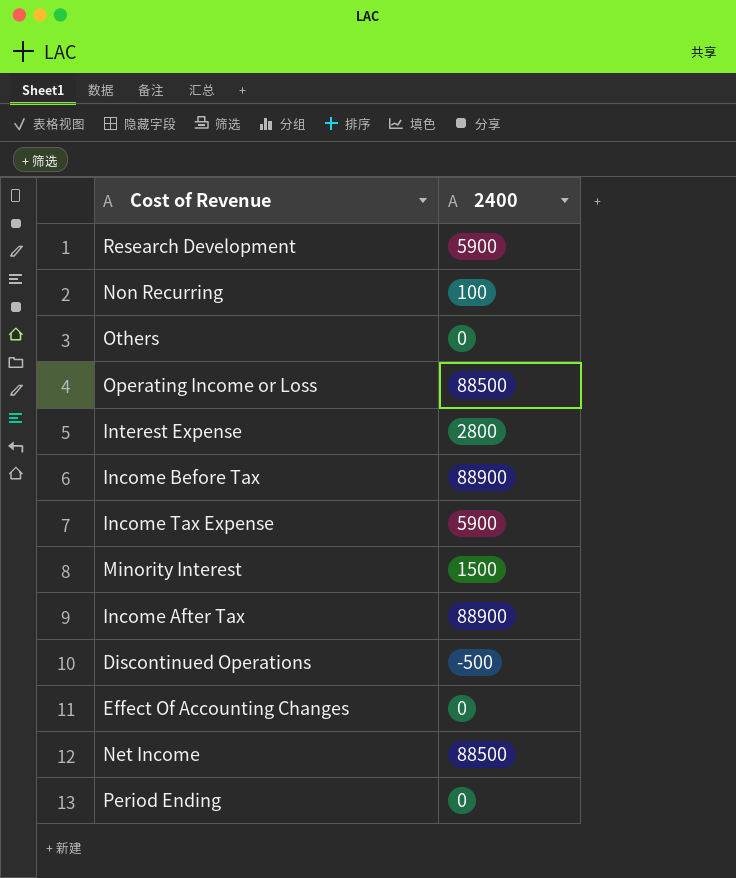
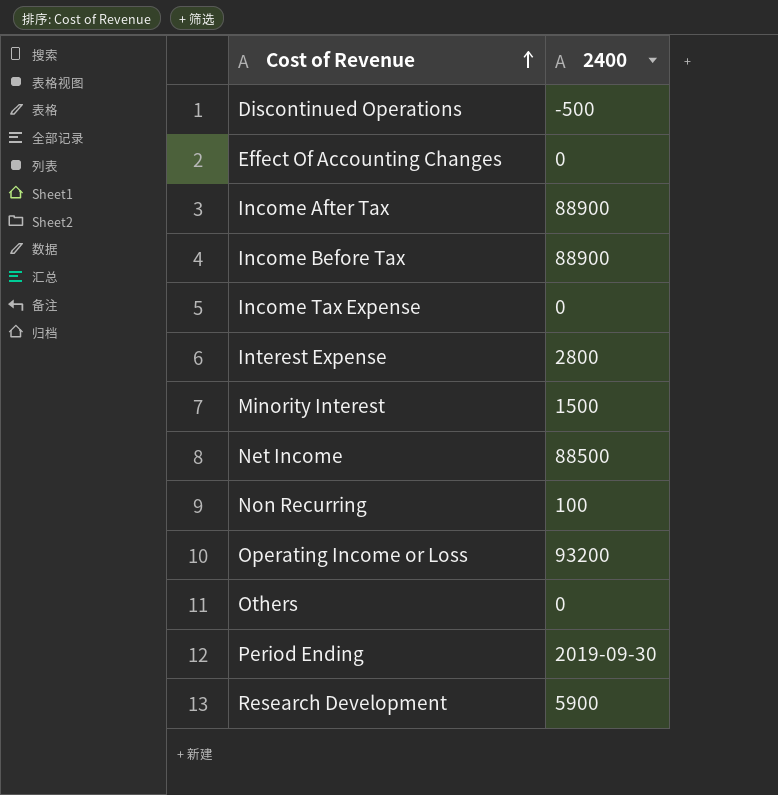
row order: none -> Cost of Revenue ascending
Income Tax Expense | 2400: 5900 -> 0
Operating Income or Loss | 2400: 88500 -> 93200
Period Ending | 2400: 0 -> 2019-09-30

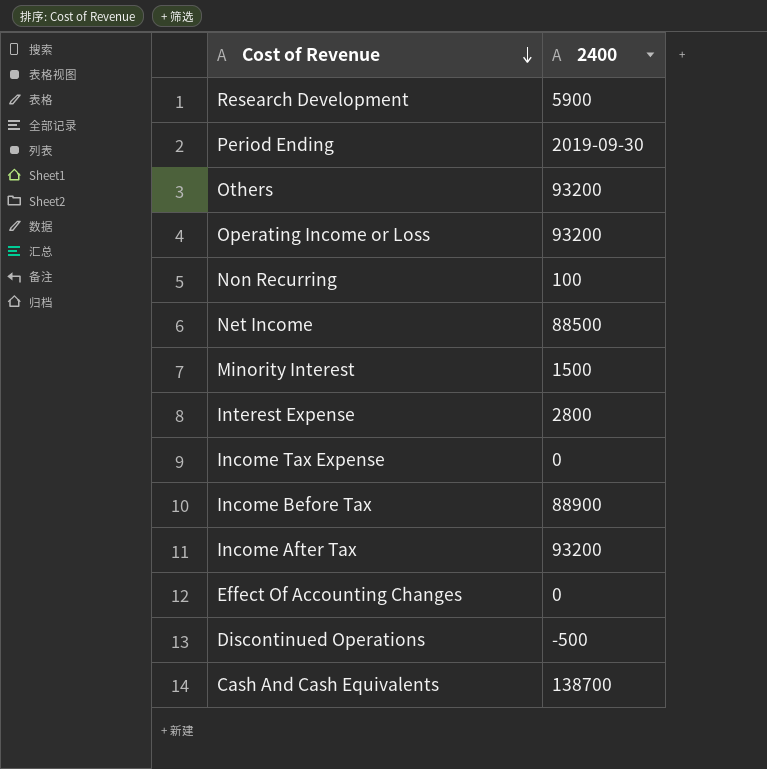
row order: Cost of Revenue ascending -> Cost of Revenue descending
Others | 2400: 0 -> 93200
Income After Tax | 2400: 88900 -> 93200
row Cash And Cash Equivalents: none -> 138700

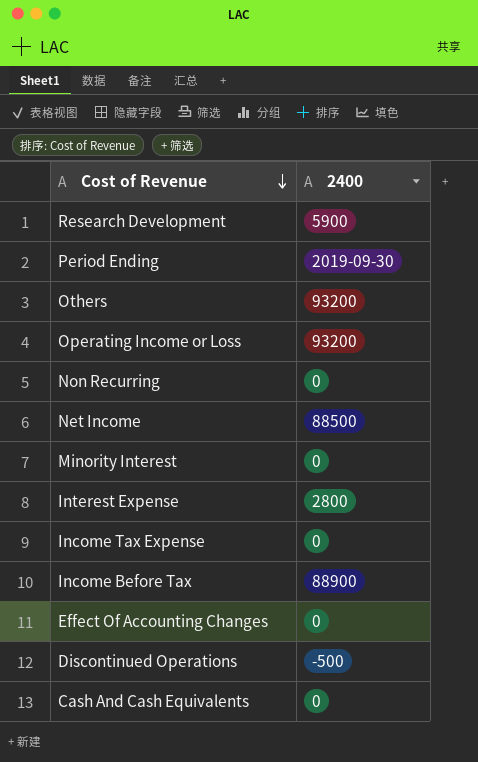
row Income After Tax: 93200 -> none
Non Recurring | 2400: 100 -> 0
Minority Interest | 2400: 1500 -> 0
Cash And Cash Equivalents | 2400: 138700 -> 0

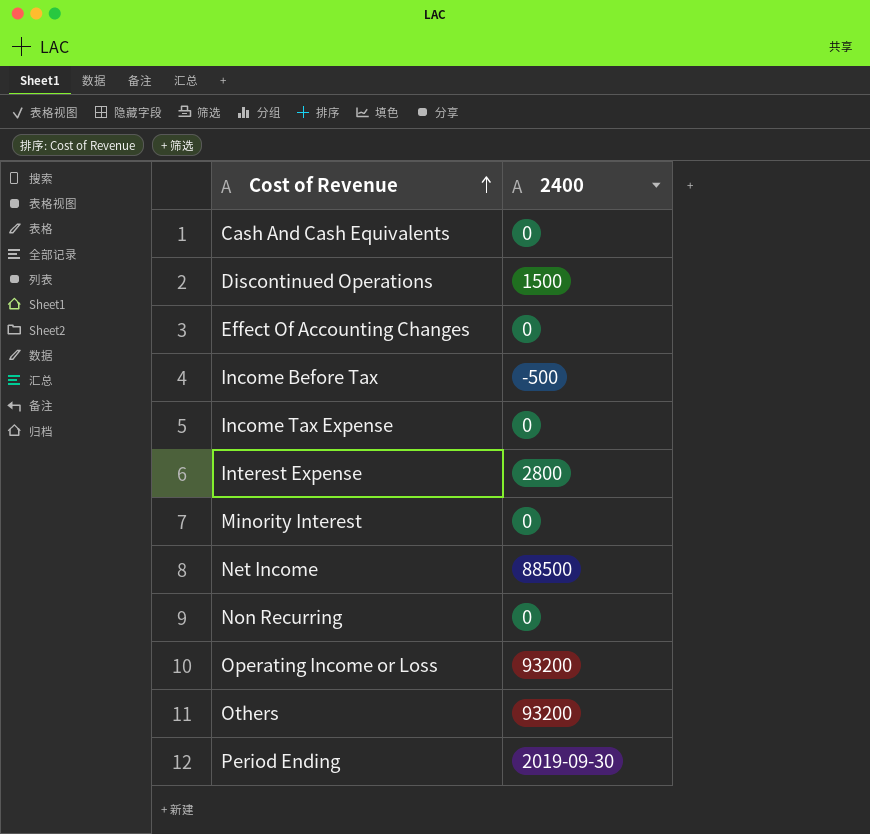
row order: Cost of Revenue descending -> Cost of Revenue ascending
row Research Development: 5900 -> none
Discontinued Operations | 2400: -500 -> 1500
Income Before Tax | 2400: 88900 -> -500

